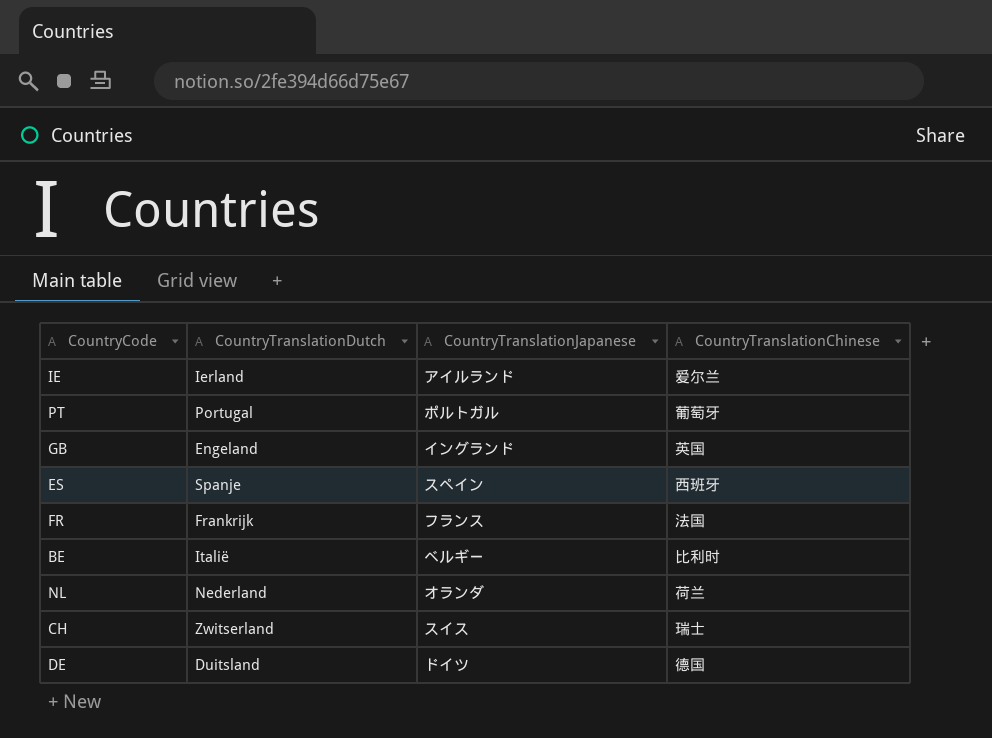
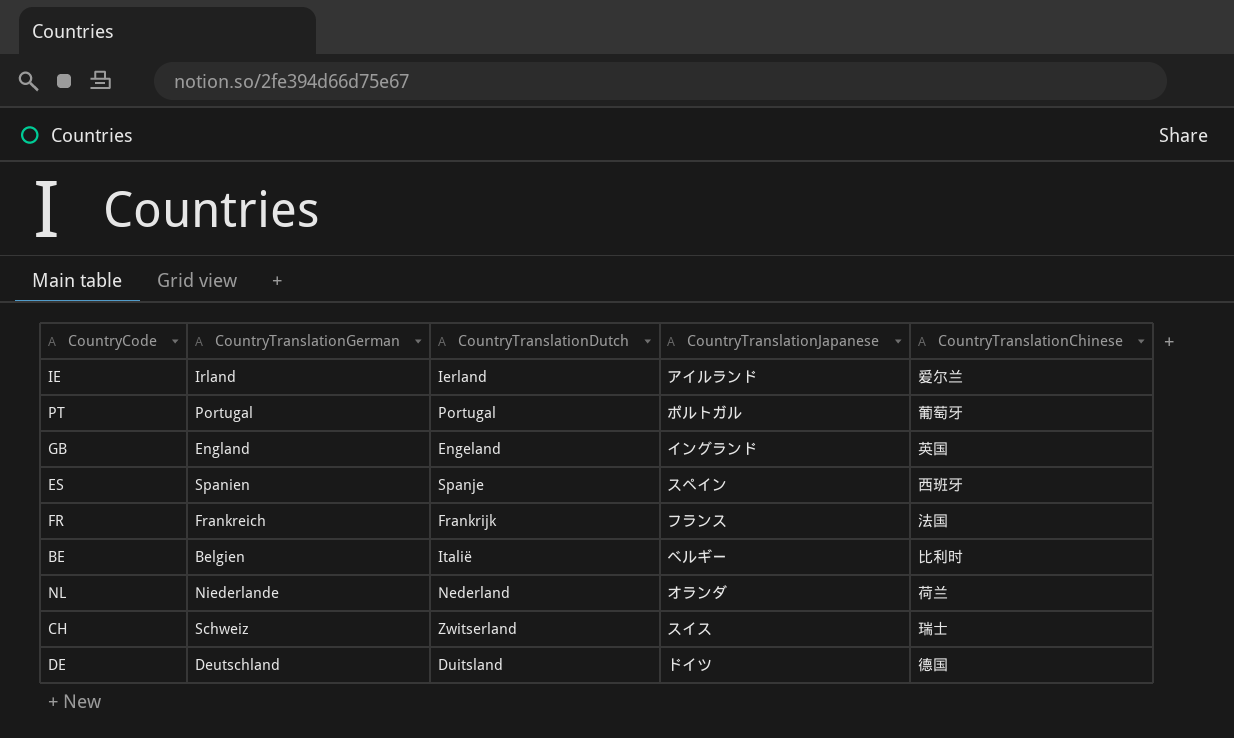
column CountryTranslationGerman | position: none -> 2

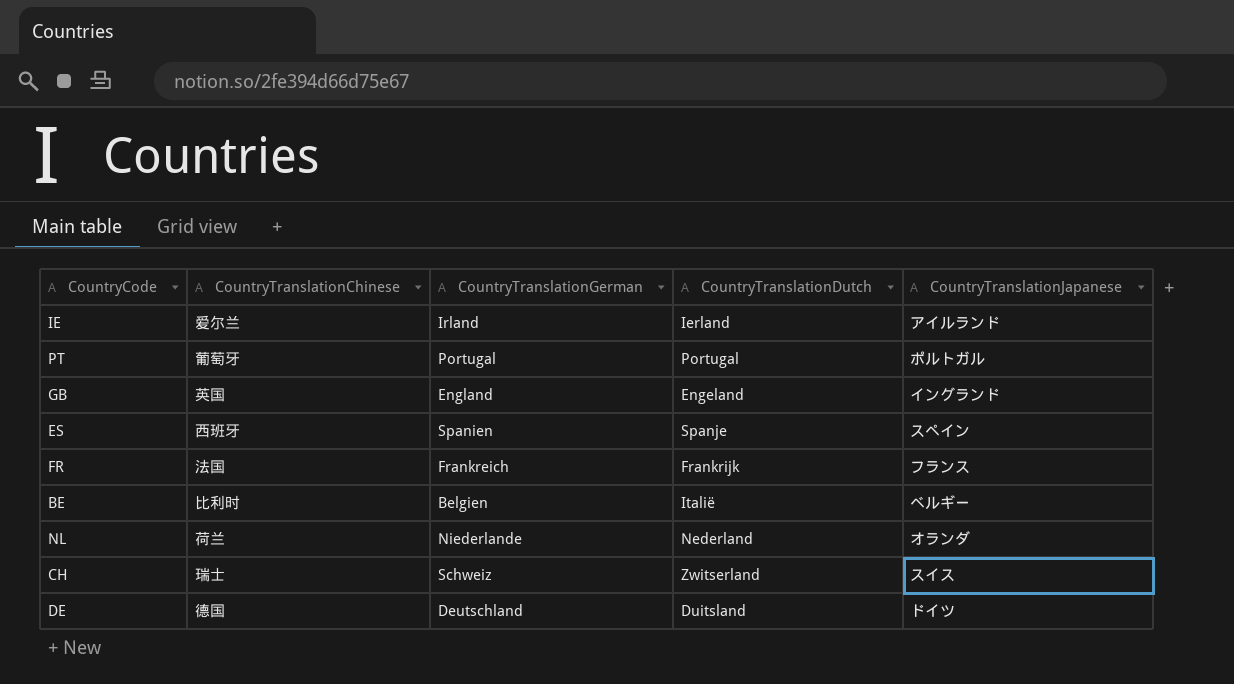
column CountryTranslationChinese | position: 5 -> 2

